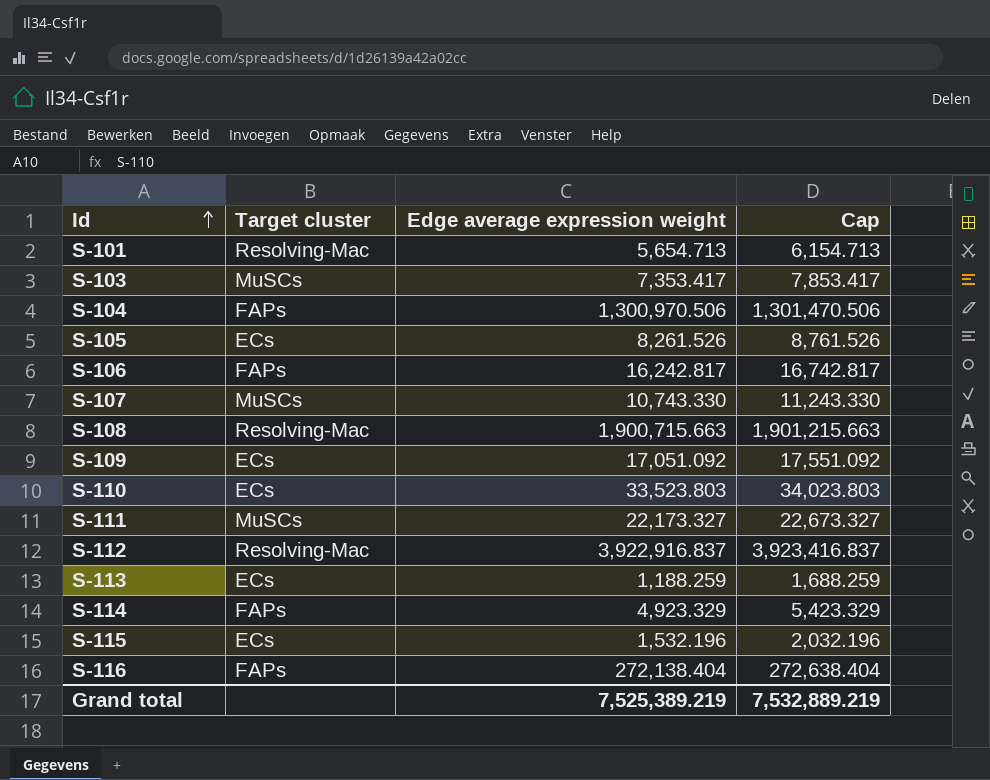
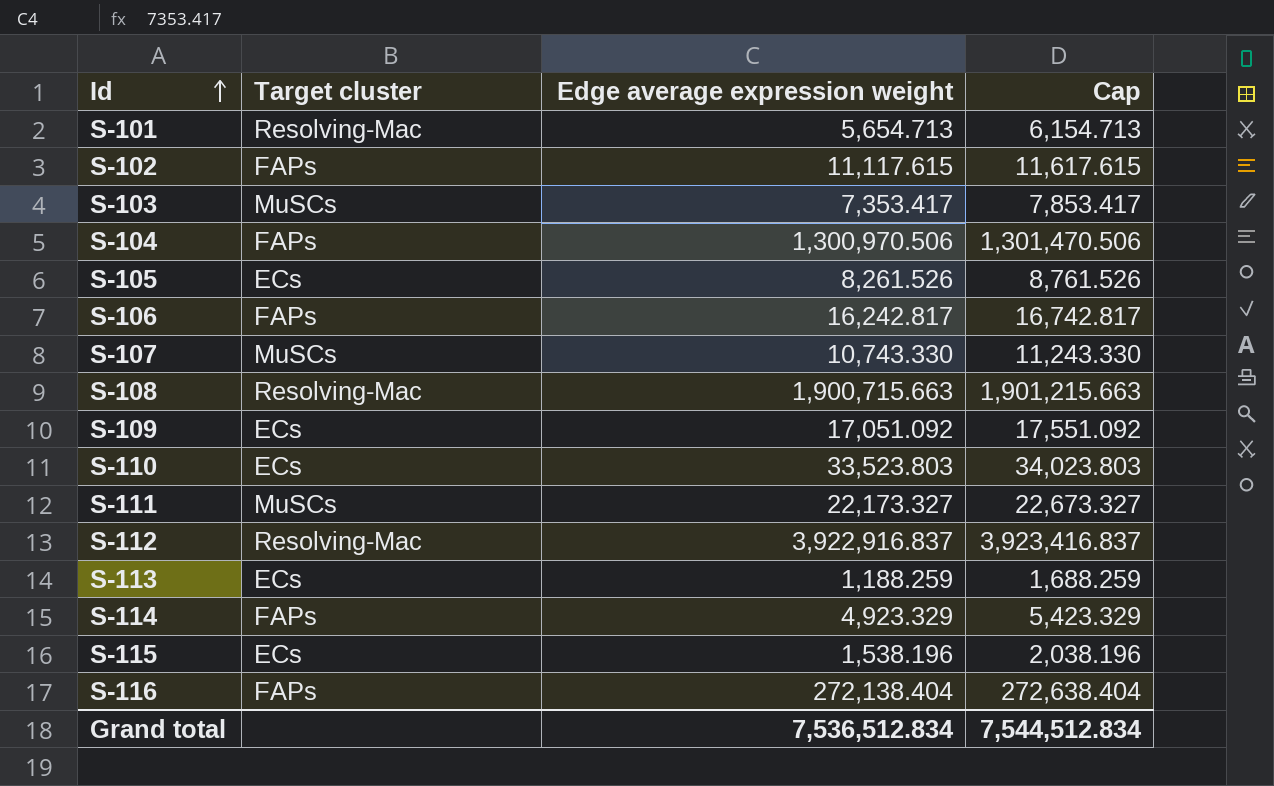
row S-102: none -> FAPs | 11,117.615 | 11,617.615
S-115 | Edge average expression weight: 1,532.196 -> 1,538.196
S-115 | Cap: 2,032.196 -> 2,038.196
Grand total | Edge average expression weight: 7,525,389.219 -> 7,536,512.834
Grand total | Cap: 7,532,889.219 -> 7,544,512.834

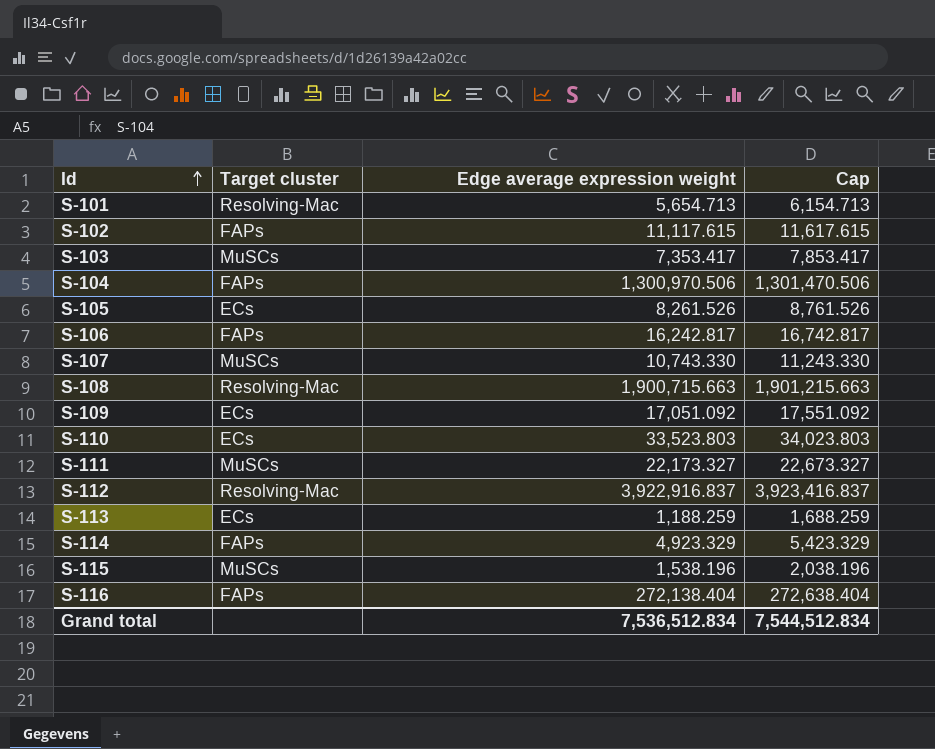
S-115 | Target cluster: ECs -> MuSCs

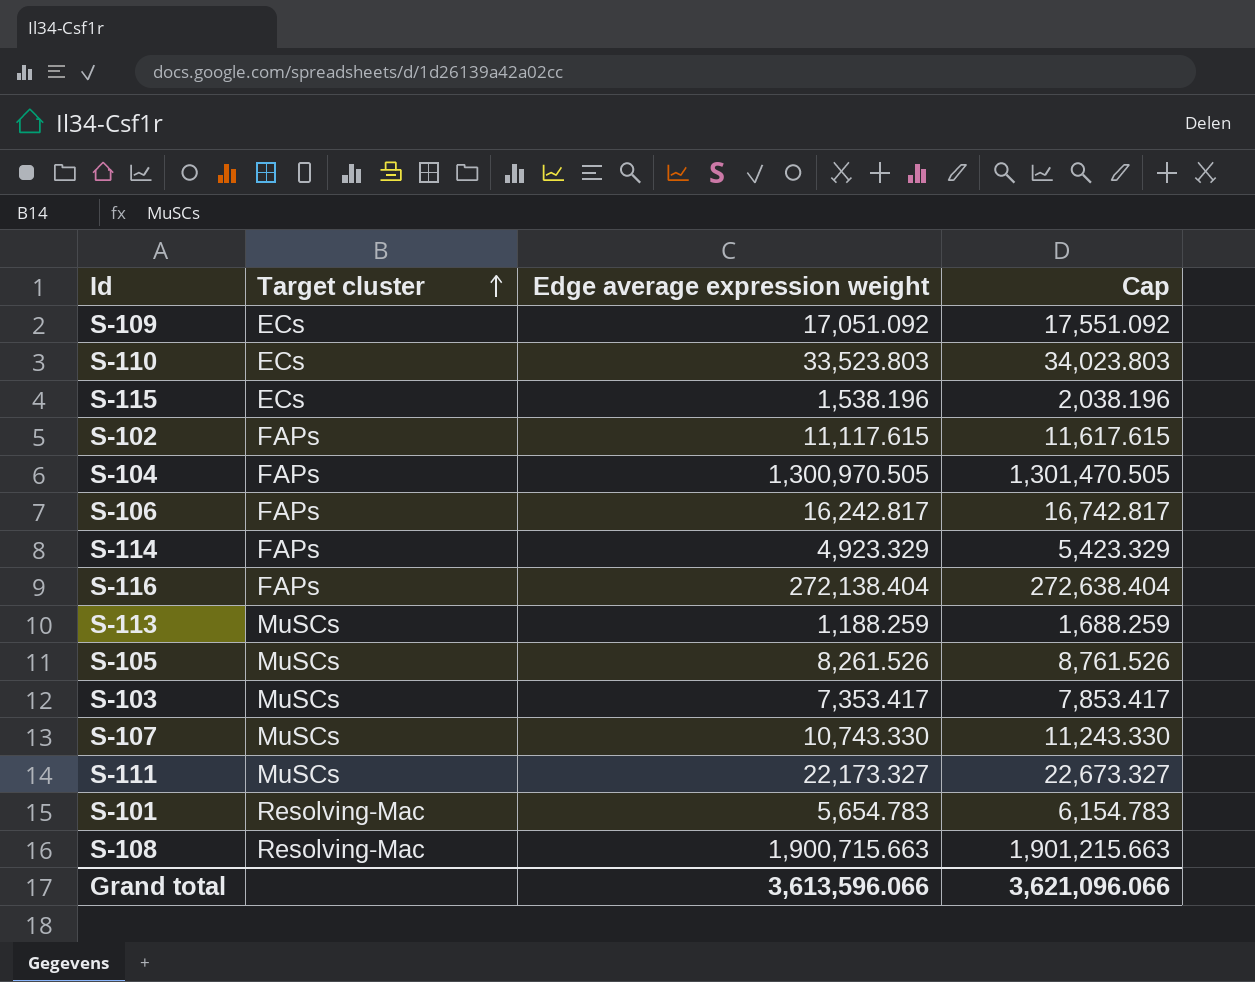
row order: Id ascending -> Target cluster ascending
row S-112: Resolving-Mac | 3,922,916.837 | 3,923,416.837 -> none
S-115 | Target cluster: MuSCs -> ECs
S-104 | Edge average expression weight: 1,300,970.506 -> 1,300,970.505
S-104 | Cap: 1,301,470.506 -> 1,301,470.505
S-113 | Target cluster: ECs -> MuSCs
S-105 | Target cluster: ECs -> MuSCs
S-101 | Edge average expression weight: 5,654.713 -> 5,654.783
S-101 | Cap: 6,154.713 -> 6,154.783
Grand total | Edge average expression weight: 7,536,512.834 -> 3,613,596.066
Grand total | Cap: 7,544,512.834 -> 3,621,096.066

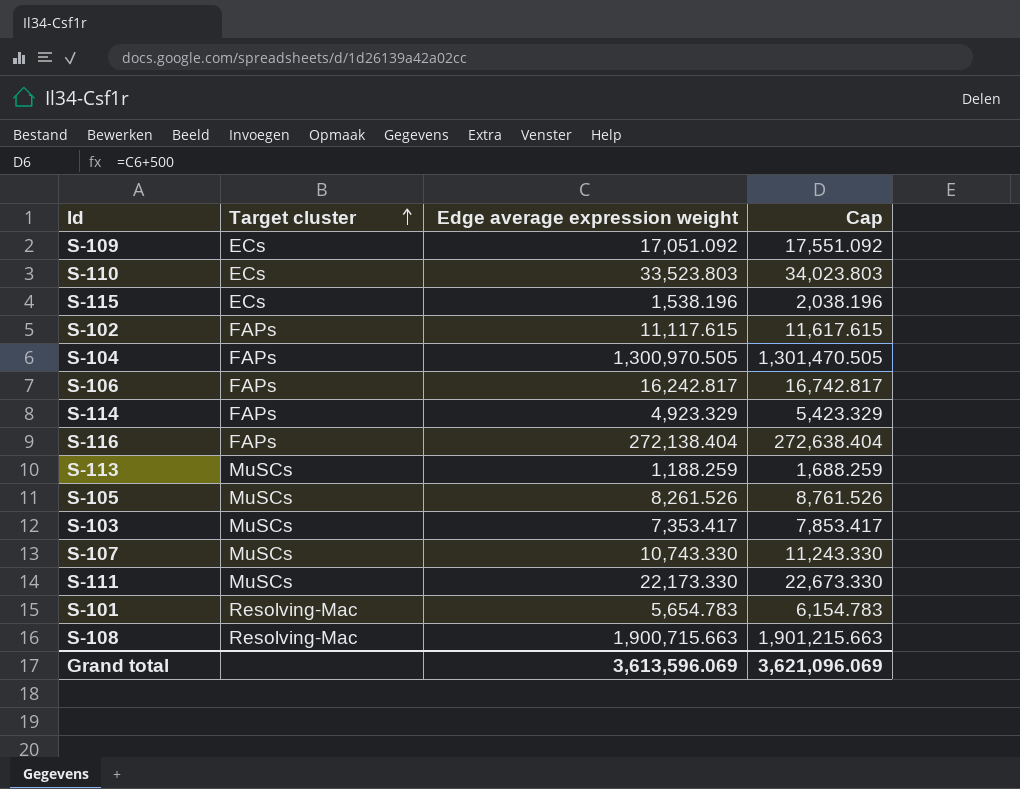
S-111 | Edge average expression weight: 22,173.327 -> 22,173.330
S-111 | Cap: 22,673.327 -> 22,673.330
Grand total | Edge average expression weight: 3,613,596.066 -> 3,613,596.069
Grand total | Cap: 3,621,096.066 -> 3,621,096.069

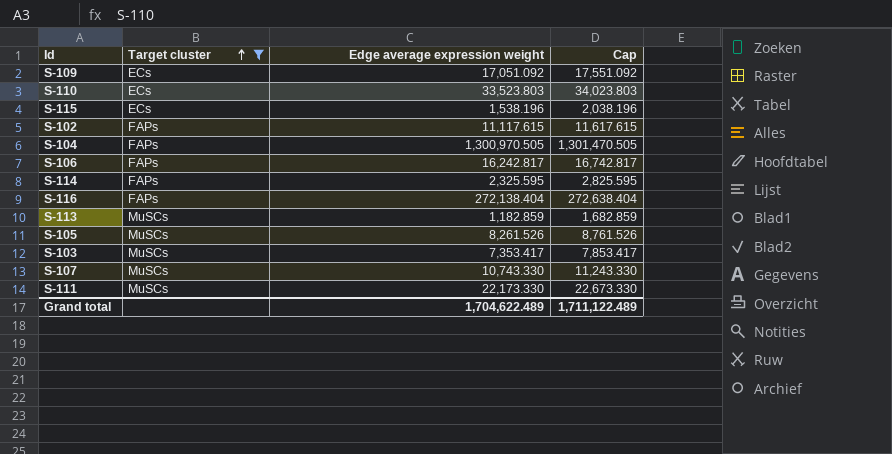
filter: none -> Target cluster != Resolving-Mac
S-114 | Edge average expression weight: 4,923.329 -> 2,325.595
S-114 | Cap: 5,423.329 -> 2,825.595
S-113 | Edge average expression weight: 1,188.259 -> 1,182.859
S-113 | Cap: 1,688.259 -> 1,682.859
Grand total | Edge average expression weight: 3,613,596.069 -> 1,704,622.489
Grand total | Cap: 3,621,096.069 -> 1,711,122.489

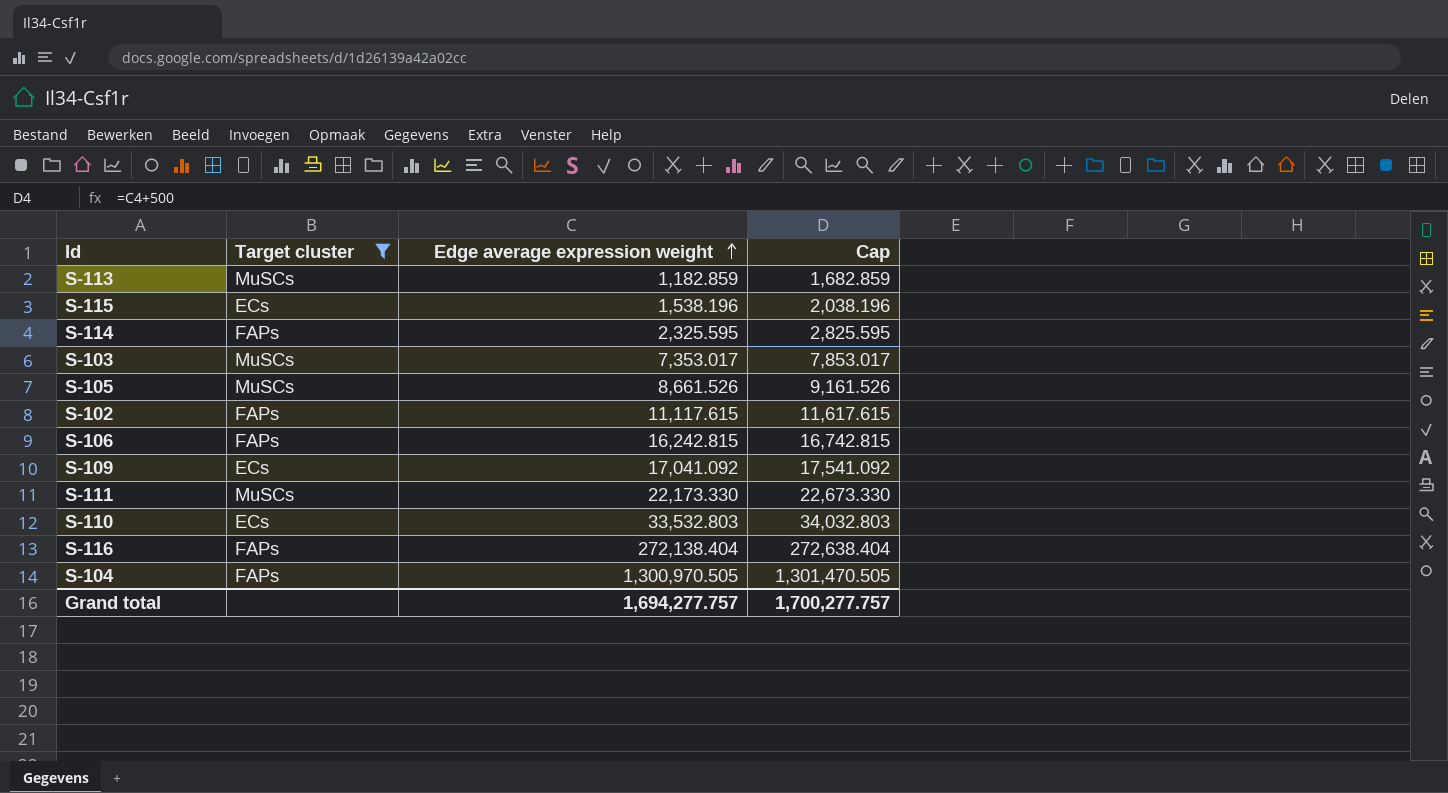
row order: Target cluster ascending -> Edge average expression weight ascending
row S-107: MuSCs | 10,743.330 | 11,243.330 -> none
S-103 | Edge average expression weight: 7,353.417 -> 7,353.017
S-103 | Cap: 7,853.417 -> 7,853.017
S-105 | Edge average expression weight: 8,261.526 -> 8,661.526
S-105 | Cap: 8,761.526 -> 9,161.526
S-106 | Edge average expression weight: 16,242.817 -> 16,242.815
S-106 | Cap: 16,742.817 -> 16,742.815
S-109 | Edge average expression weight: 17,051.092 -> 17,041.092
S-109 | Cap: 17,551.092 -> 17,541.092
S-110 | Edge average expression weight: 33,523.803 -> 33,532.803
S-110 | Cap: 34,023.803 -> 34,032.803
Grand total | Edge average expression weight: 1,704,622.489 -> 1,694,277.757
Grand total | Cap: 1,711,122.489 -> 1,700,277.757

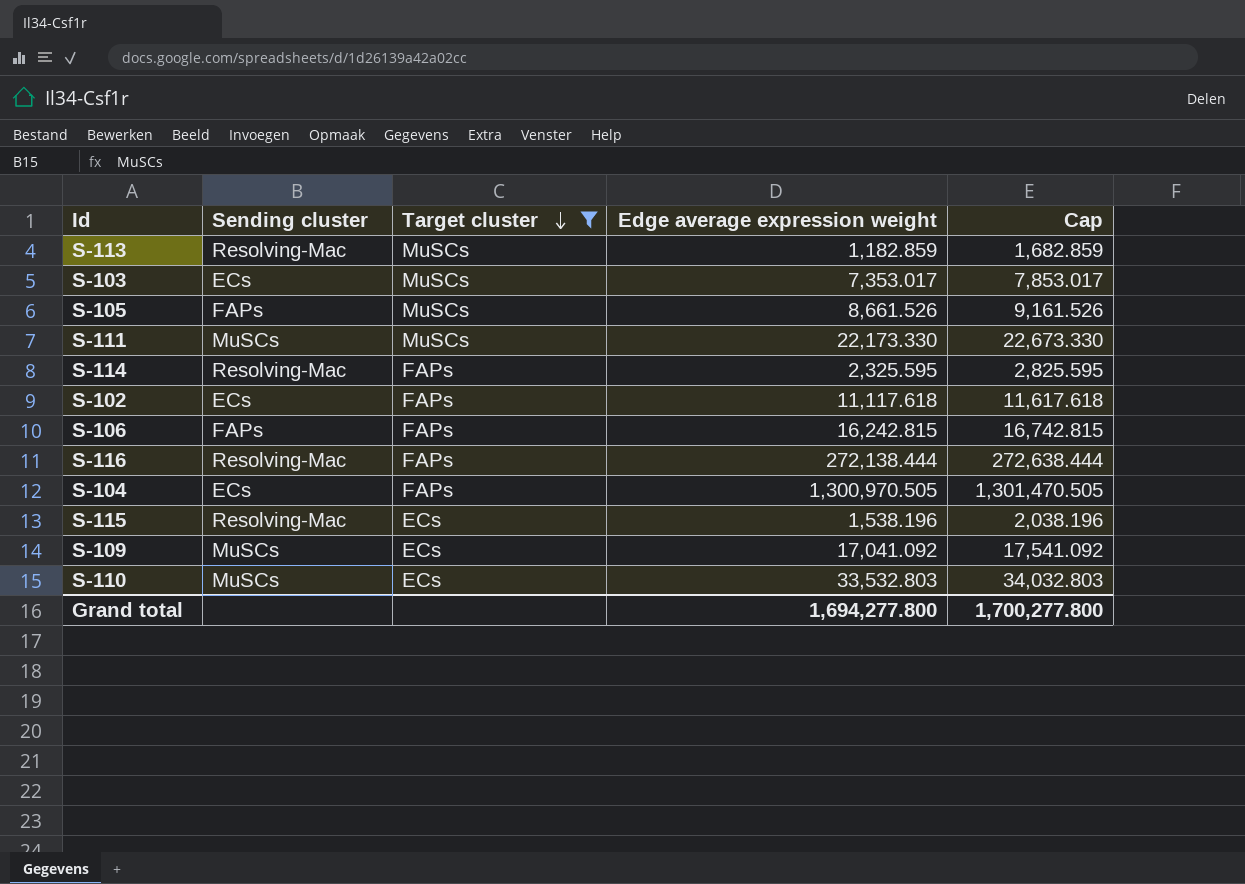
row order: Edge average expression weight ascending -> Target cluster descending
column Sending cluster | position: none -> 2
S-102 | Edge average expression weight: 11,117.615 -> 11,117.618
S-102 | Cap: 11,617.615 -> 11,617.618
S-116 | Edge average expression weight: 272,138.404 -> 272,138.444
S-116 | Cap: 272,638.404 -> 272,638.444
Grand total | Edge average expression weight: 1,694,277.757 -> 1,694,277.800
Grand total | Cap: 1,700,277.757 -> 1,700,277.800

